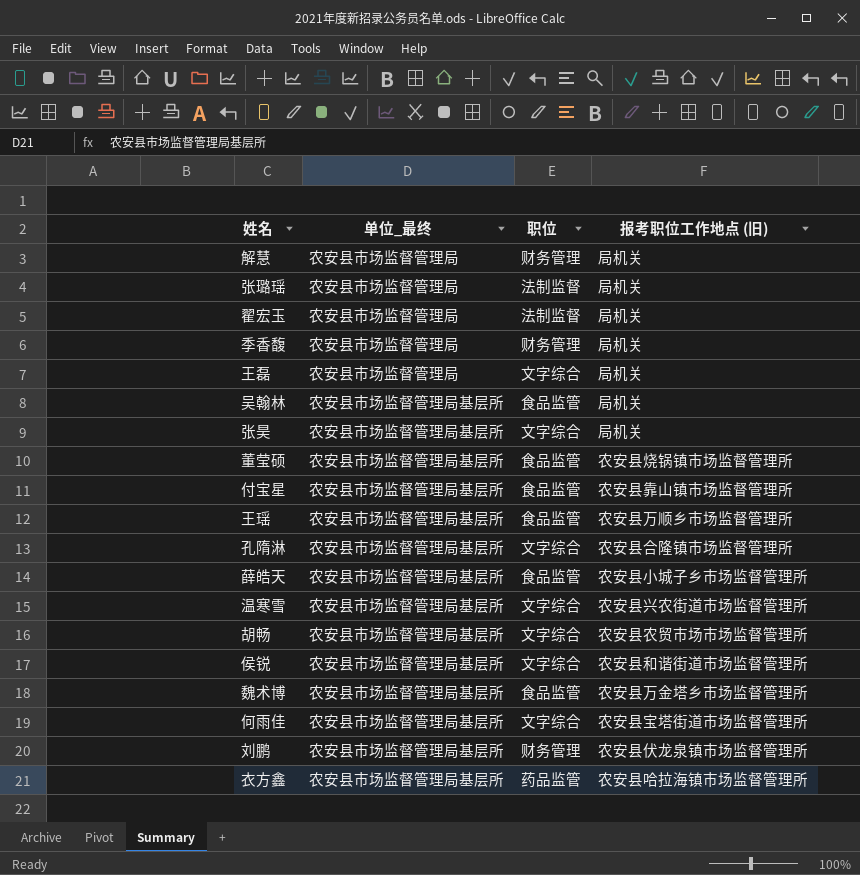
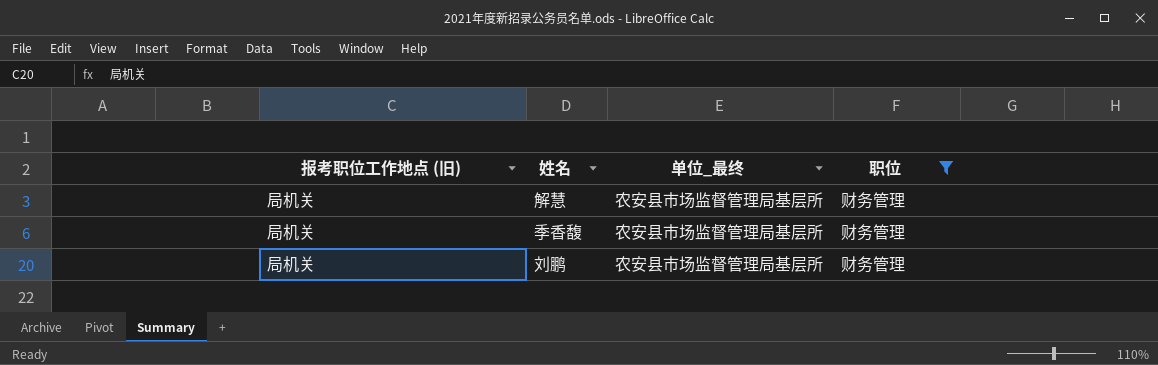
filter: none -> 职位 = 财务管理
column 报考职位工作地点 (旧) | position: 4 -> 1
解慧 | 单位_最终: 农安县市场监督管理局 -> 农安县市场监督管理局基层所
季香馥 | 单位_最终: 农安县市场监督管理局 -> 农安县市场监督管理局基层所
刘鹏 | 报考职位工作地点 (旧): 农安县伏龙泉镇市场监督管理所 -> 局机关

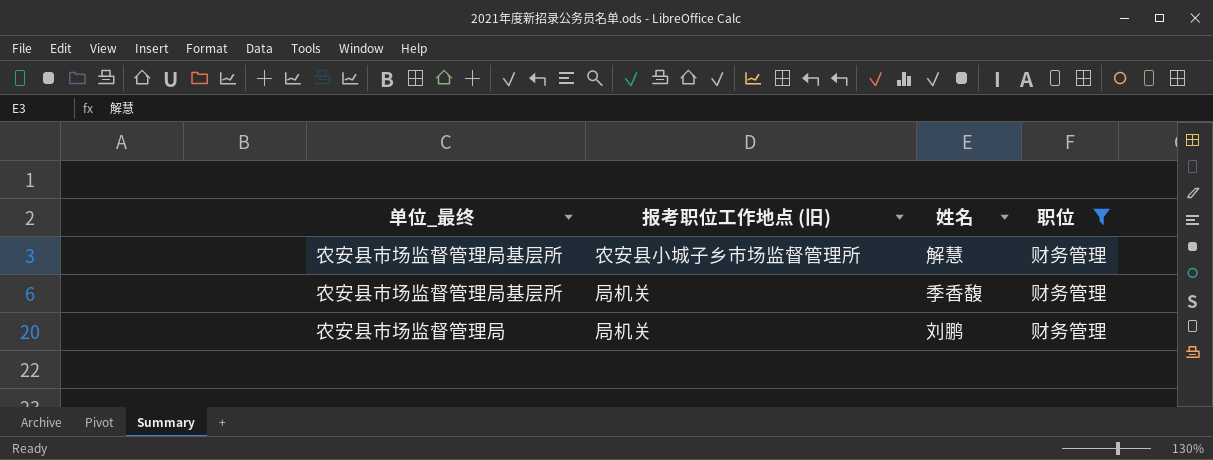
column 单位_最终 | position: 3 -> 1
解慧 | 报考职位工作地点 (旧): 局机关 -> 农安县小城子乡市场监督管理所
刘鹏 | 单位_最终: 农安县市场监督管理局基层所 -> 农安县市场监督管理局

